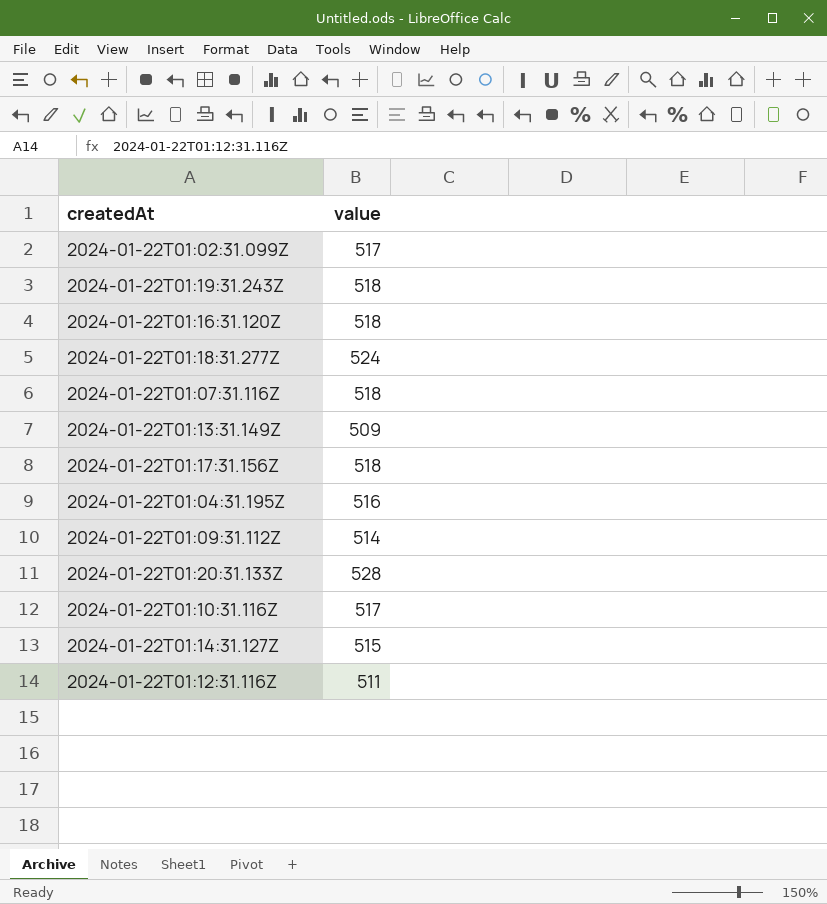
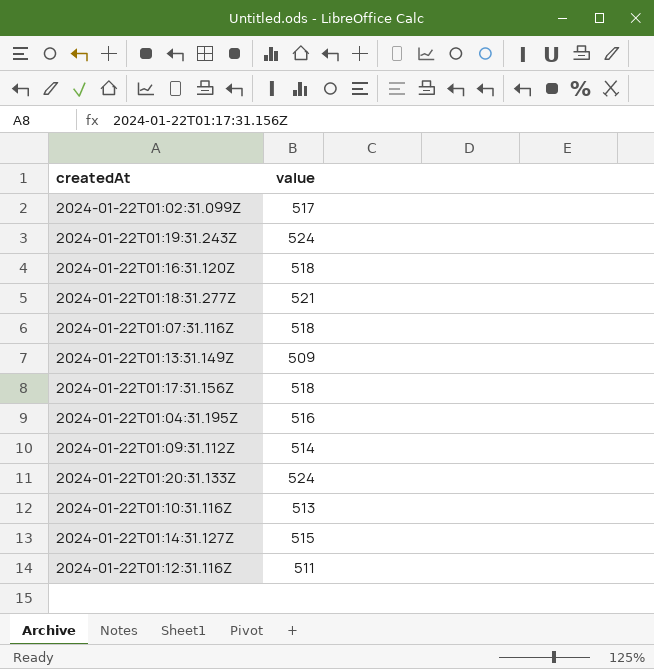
2024-01-22T01:19:31.243Z | value: 518 -> 524
2024-01-22T01:18:31.277Z | value: 524 -> 521
2024-01-22T01:20:31.133Z | value: 528 -> 524
2024-01-22T01:10:31.116Z | value: 517 -> 513

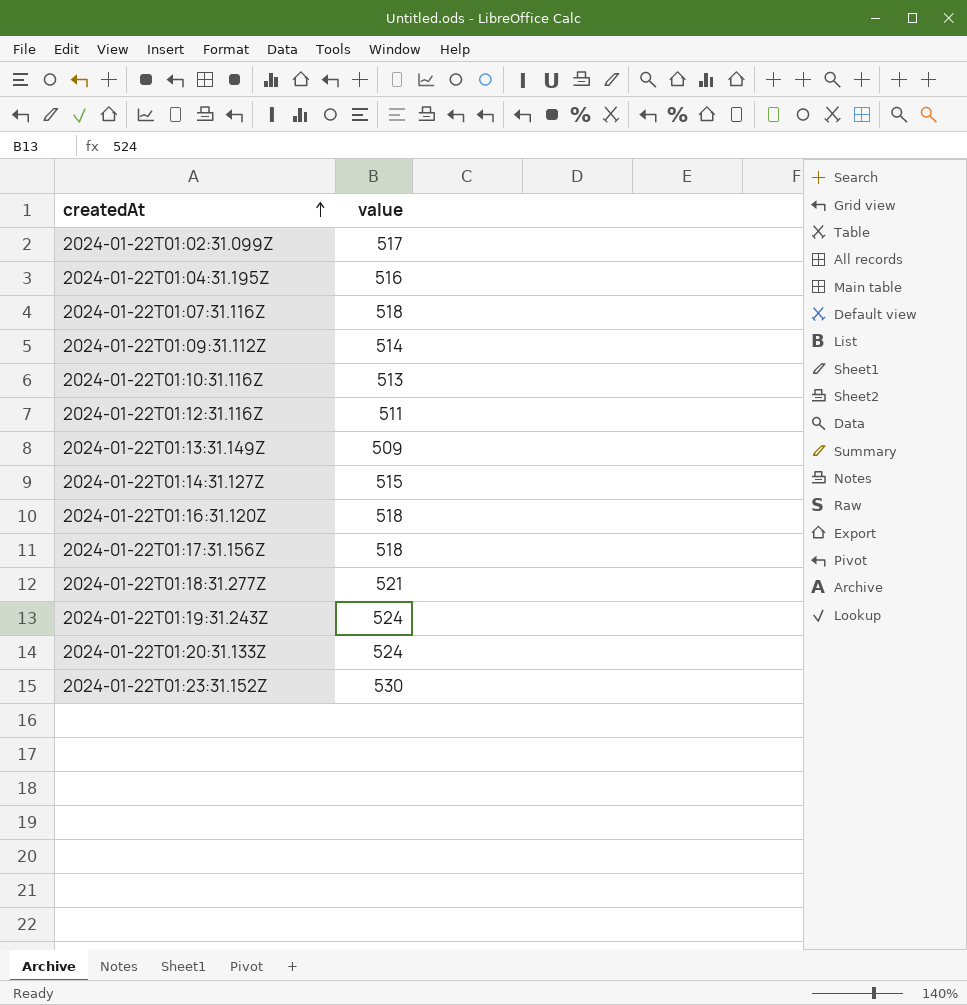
row order: none -> createdAt ascending
row 2024-01-22T01:23:31.152Z: none -> 530

